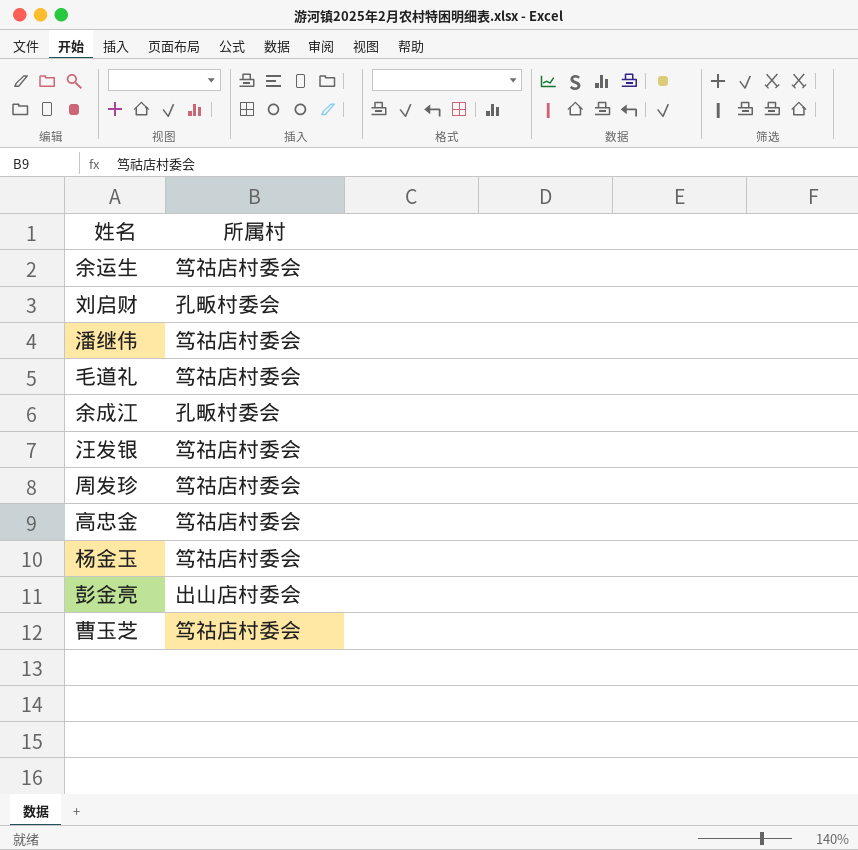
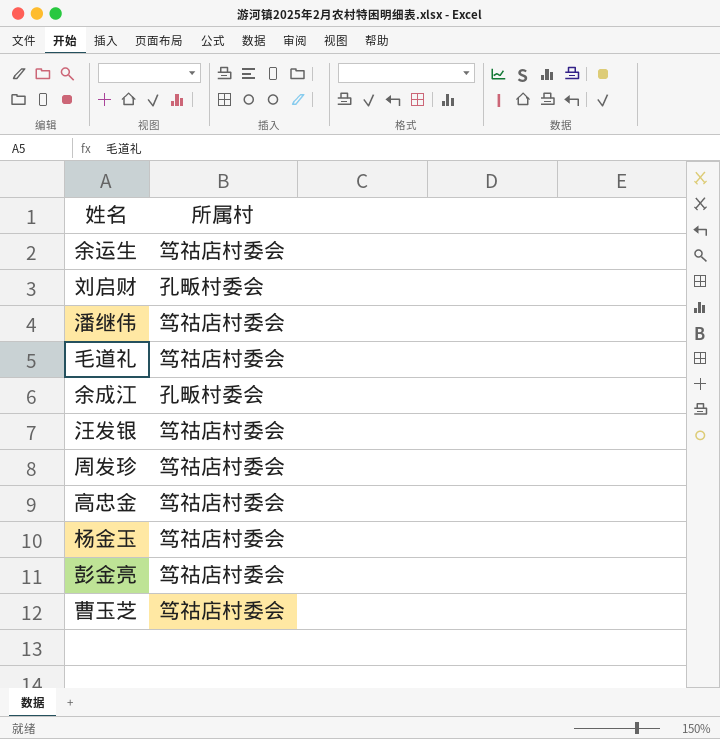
彭金亮 | 所属村: 出山店村委会 -> 笃祜店村委会

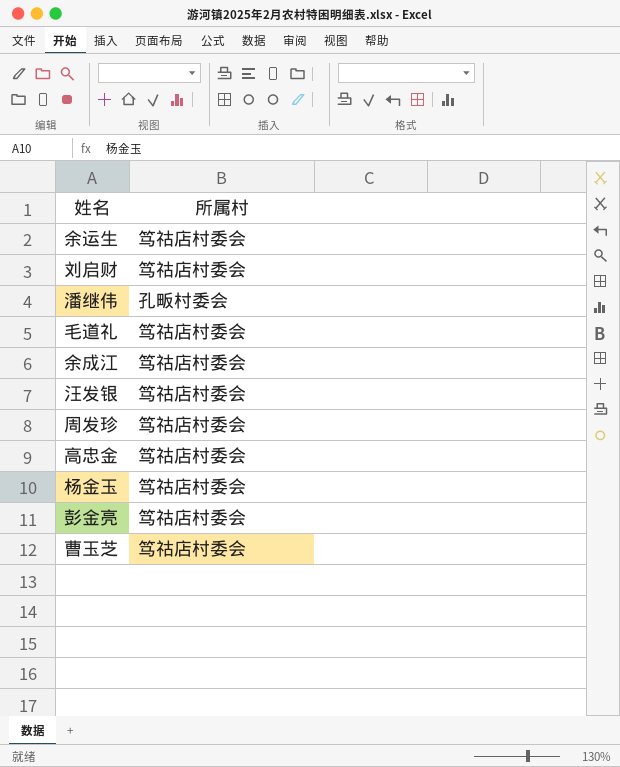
刘启财 | 所属村: 孔畈村委会 -> 笃祜店村委会
潘继伟 | 所属村: 笃祜店村委会 -> 孔畈村委会
余成江 | 所属村: 孔畈村委会 -> 笃祜店村委会

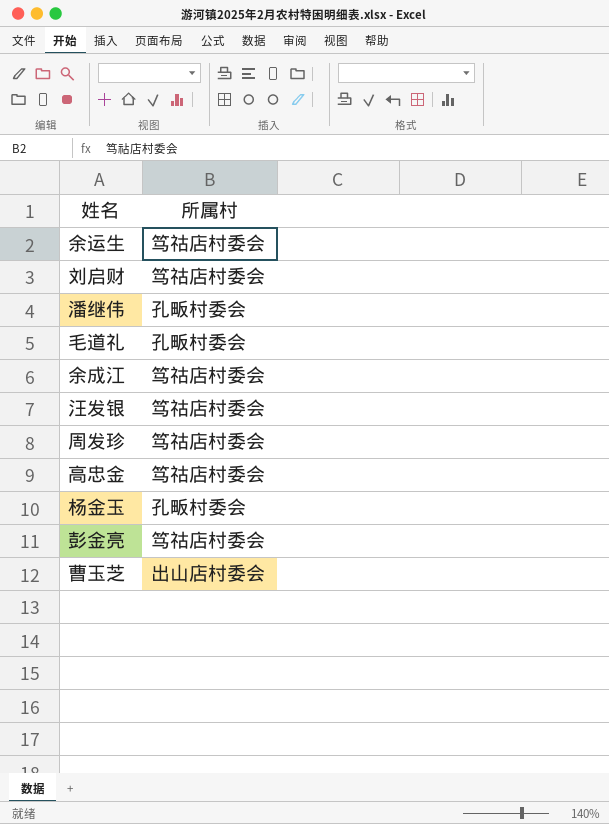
毛道礼 | 所属村: 笃祜店村委会 -> 孔畈村委会
杨金玉 | 所属村: 笃祜店村委会 -> 孔畈村委会
曹玉芝 | 所属村: 笃祜店村委会 -> 出山店村委会

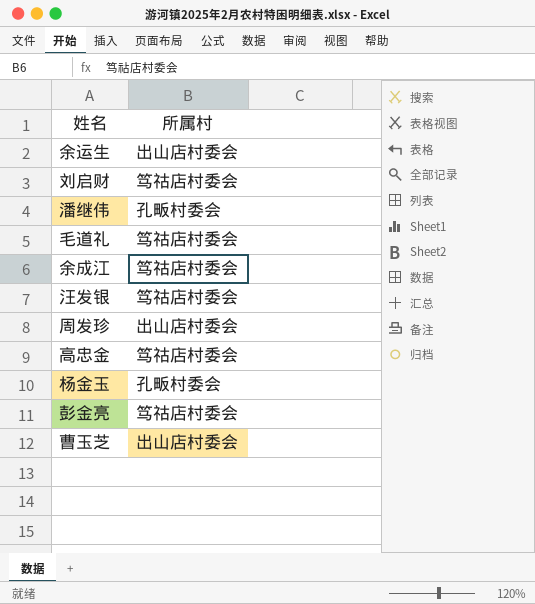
余运生 | 所属村: 笃祜店村委会 -> 出山店村委会
毛道礼 | 所属村: 孔畈村委会 -> 笃祜店村委会
周发珍 | 所属村: 笃祜店村委会 -> 出山店村委会

